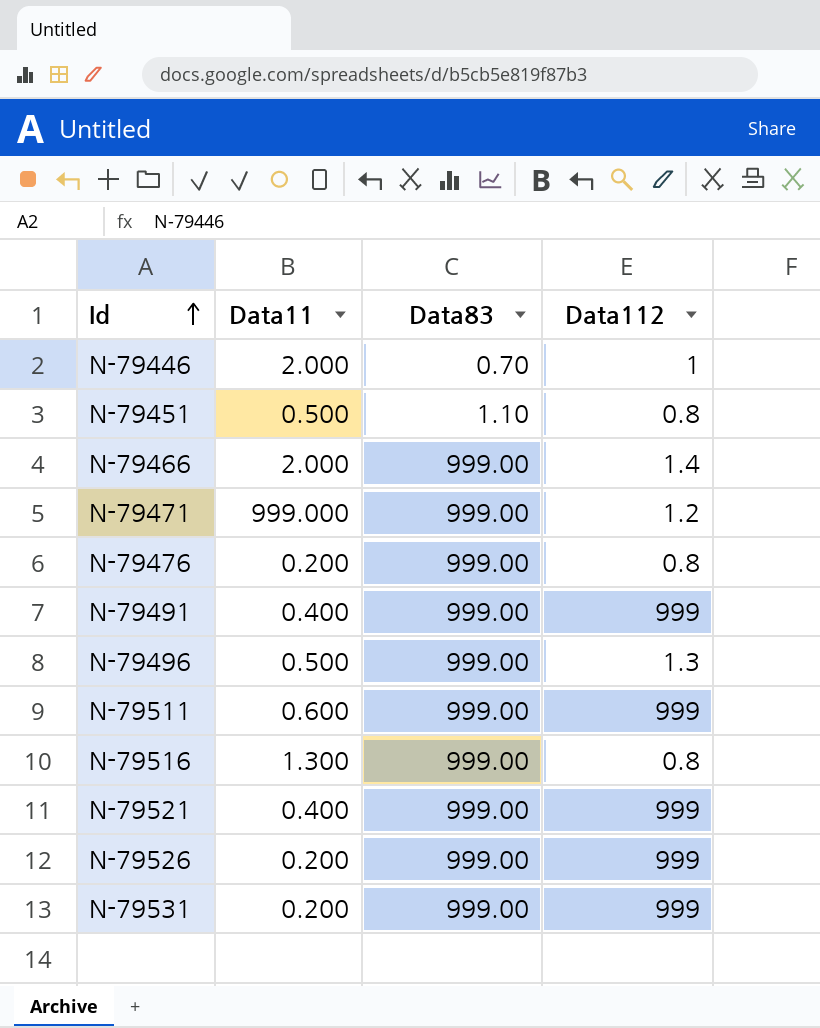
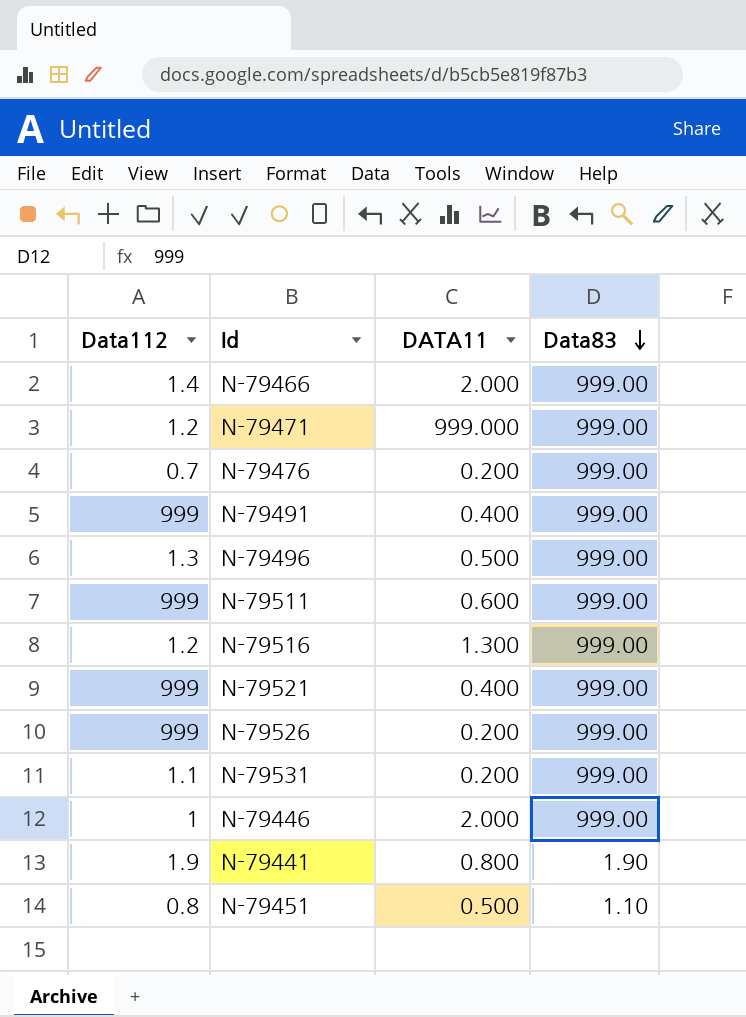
row order: Id ascending -> Data83 descending
column Data112 | position: 4 -> 1
column name: Data11 -> DATA11
N-79476 | Data112: 0.8 -> 0.7
N-79516 | Data112: 0.8 -> 1.2
N-79531 | Data112: 999 -> 1.1
N-79446 | Data83: 0.70 -> 999.00
row N-79441: none -> 1.9 | 0.800 | 1.90

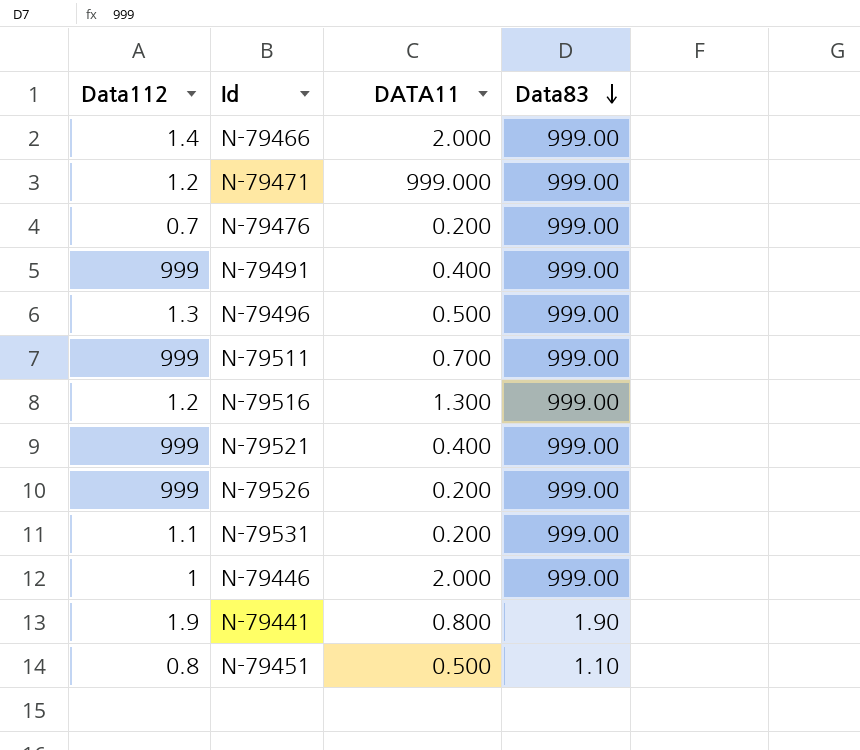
N-79511 | DATA11: 0.600 -> 0.700

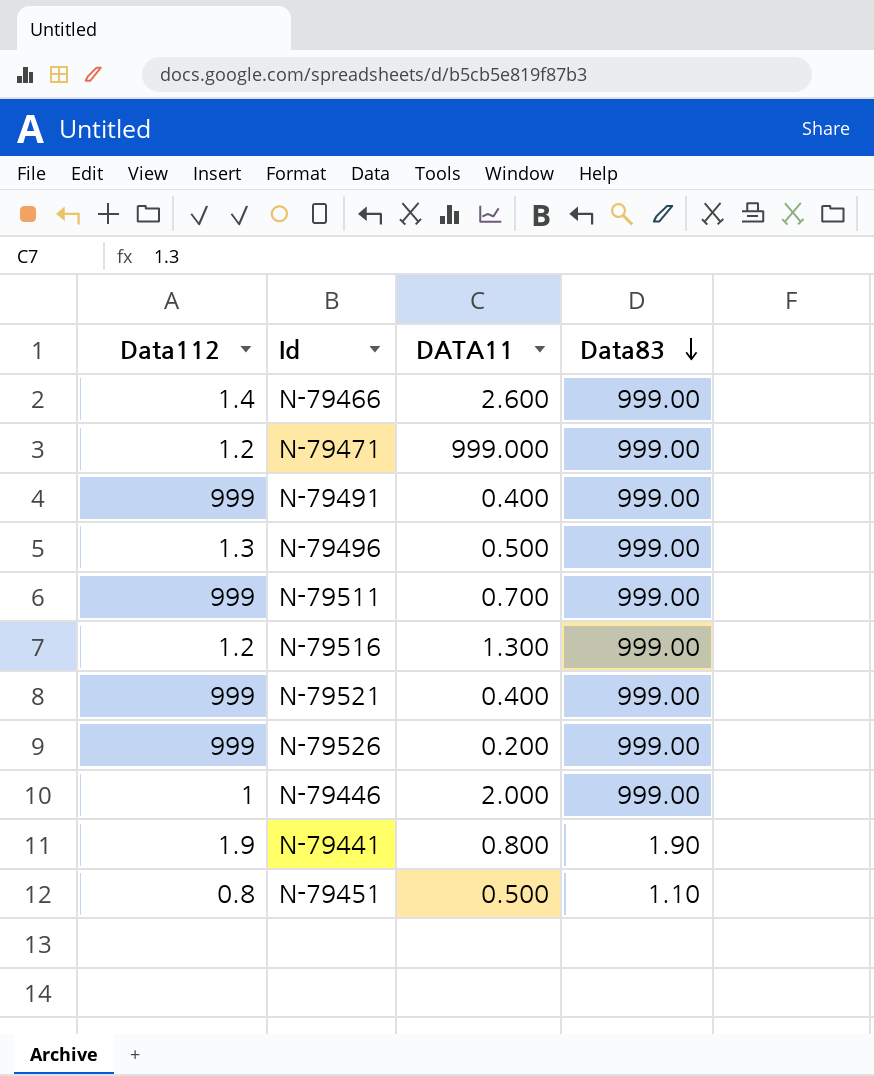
row N-79476: 0.7 | 0.200 | 999.00 -> none
row N-79531: 1.1 | 0.200 | 999.00 -> none
N-79466 | DATA11: 2.000 -> 2.600

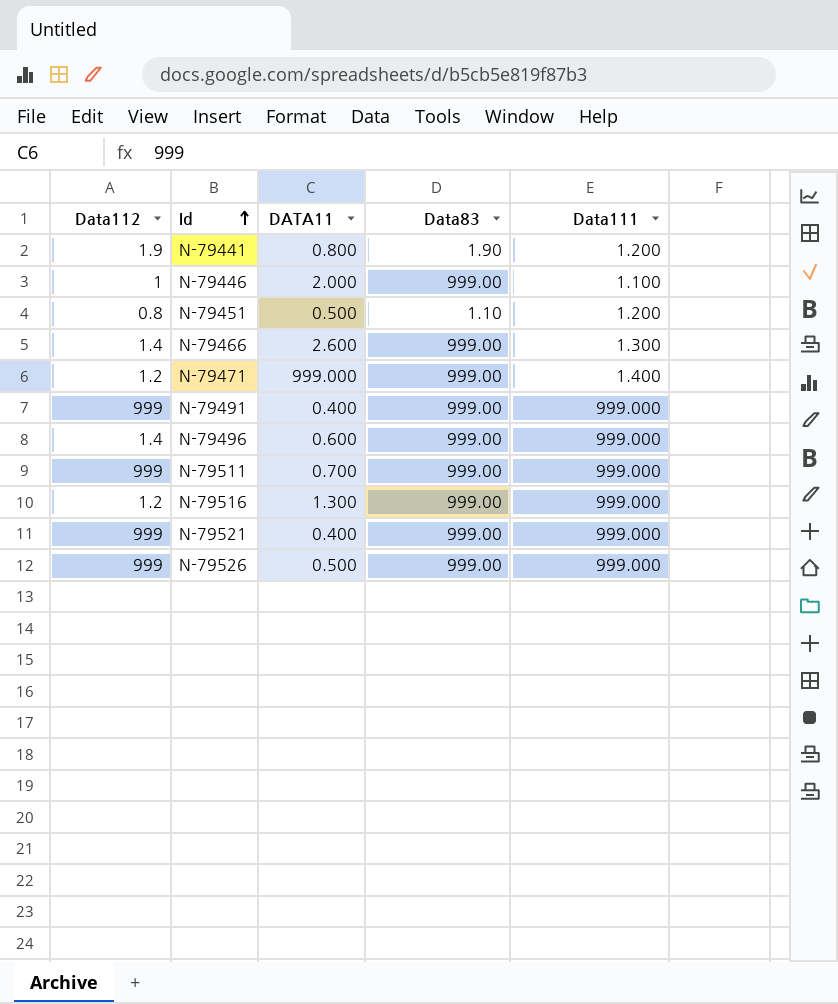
row order: Data83 descending -> Id ascending
column Data111 | position: none -> 5
N-79496 | Data112: 1.3 -> 1.4
N-79496 | DATA11: 0.500 -> 0.600
N-79526 | DATA11: 0.200 -> 0.500

